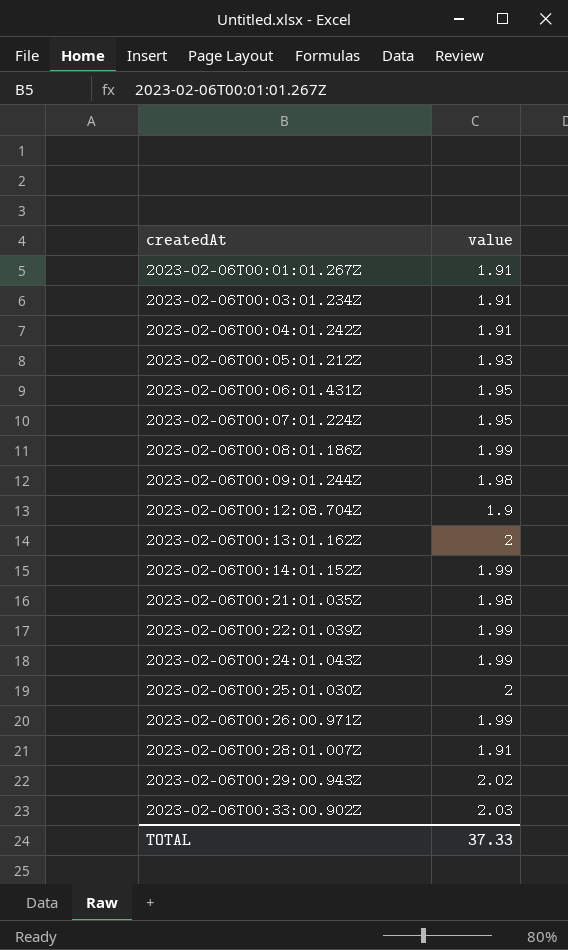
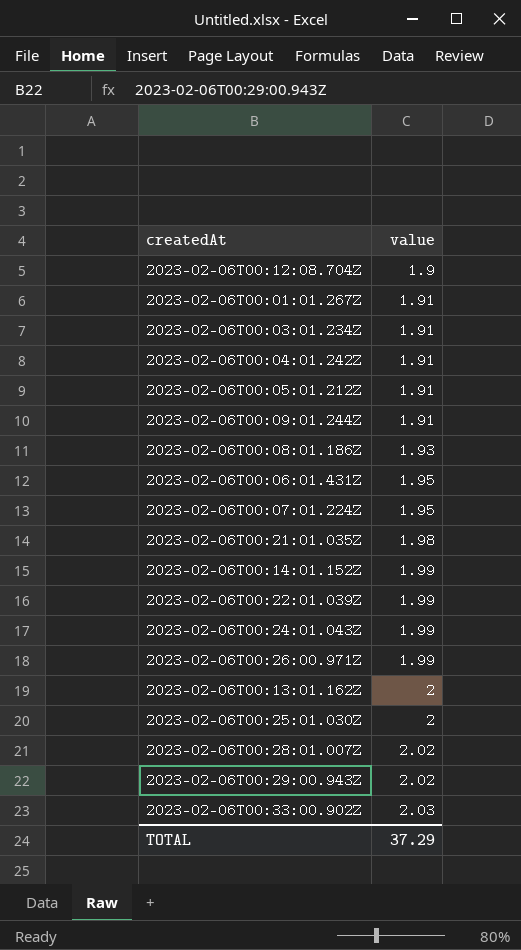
row order: createdAt ascending -> value ascending
2023-02-06T00:05:01.212Z | value: 1.93 -> 1.91
2023-02-06T00:09:01.244Z | value: 1.98 -> 1.91
2023-02-06T00:08:01.186Z | value: 1.99 -> 1.93
2023-02-06T00:28:01.007Z | value: 1.91 -> 2.02
TOTAL | value: 37.33 -> 37.29

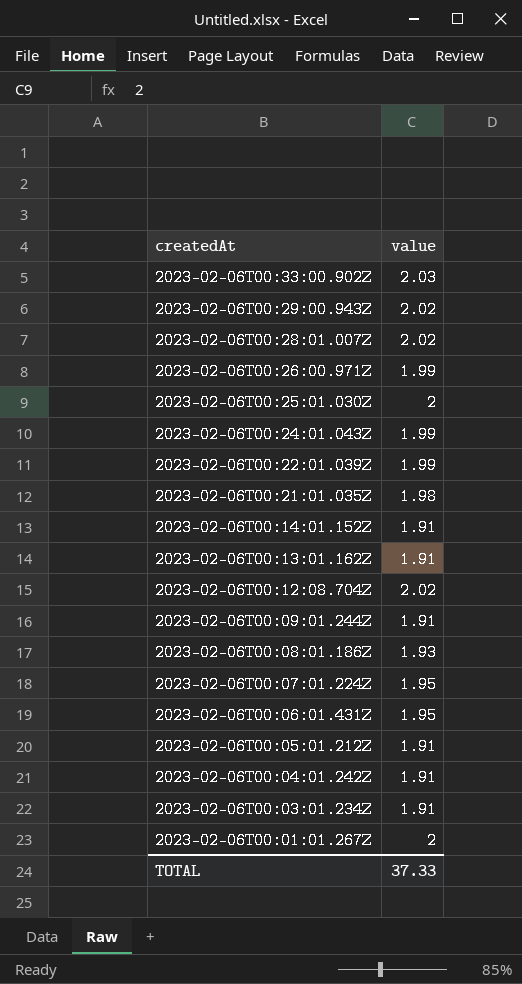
row order: value ascending -> createdAt descending
2023-02-06T00:14:01.152Z | value: 1.99 -> 1.91
2023-02-06T00:13:01.162Z | value: 2 -> 1.91
2023-02-06T00:12:08.704Z | value: 1.9 -> 2.02
2023-02-06T00:01:01.267Z | value: 1.91 -> 2
TOTAL | value: 37.29 -> 37.33

